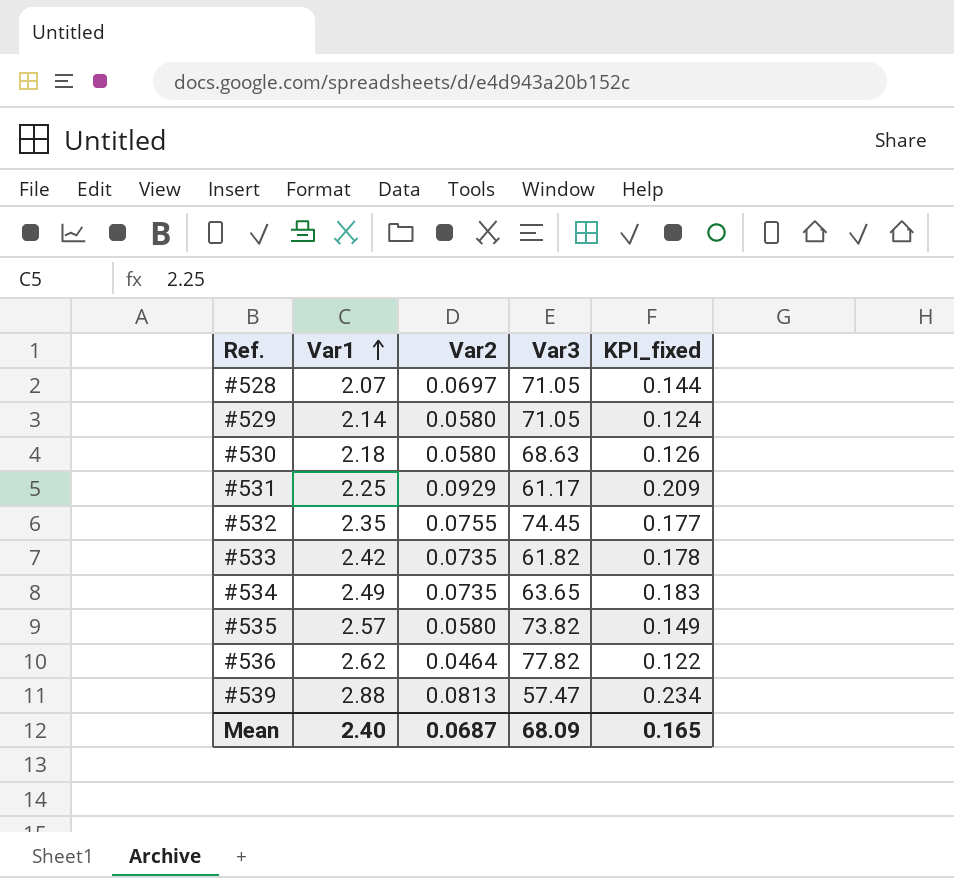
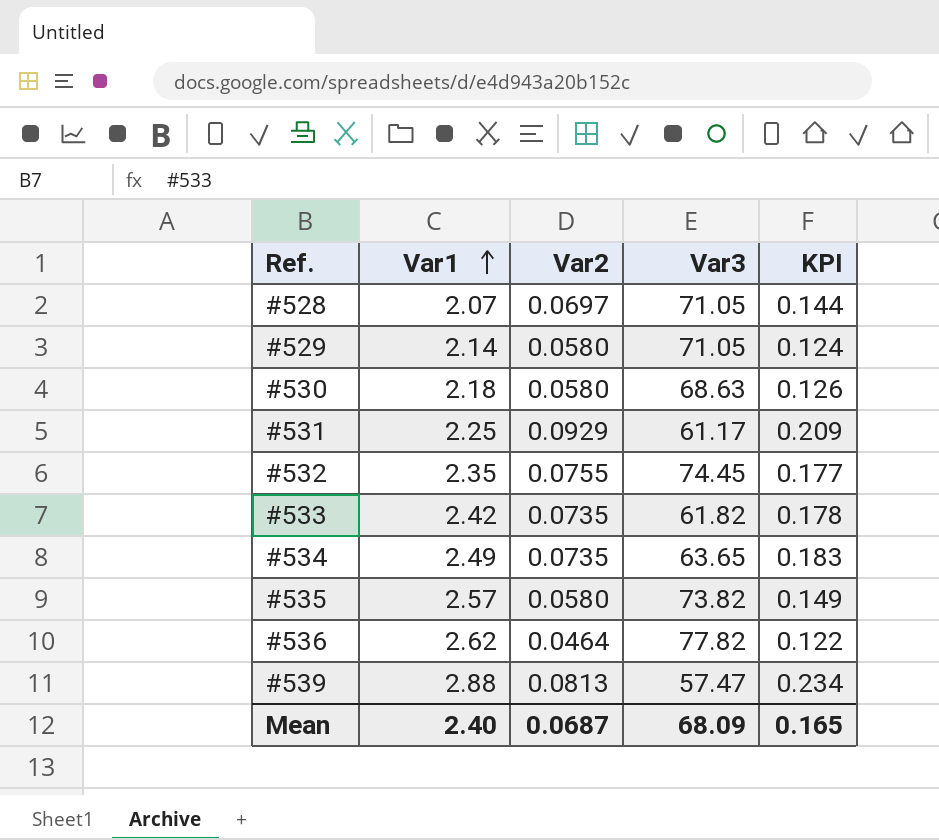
column name: KPI_fixed -> KPI

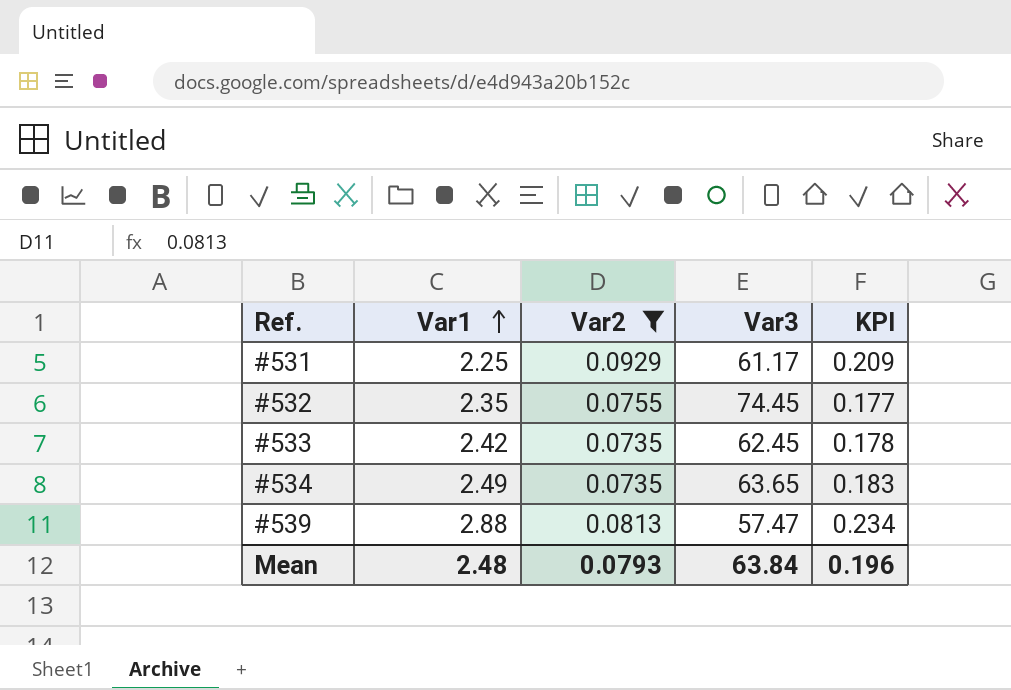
filter: none -> Var2 >= 0.0735
#533 | Var3: 61.82 -> 62.45
Mean | Var1: 2.40 -> 2.48
Mean | Var2: 0.0687 -> 0.0793
Mean | Var3: 68.09 -> 63.84
Mean | KPI: 0.165 -> 0.196

